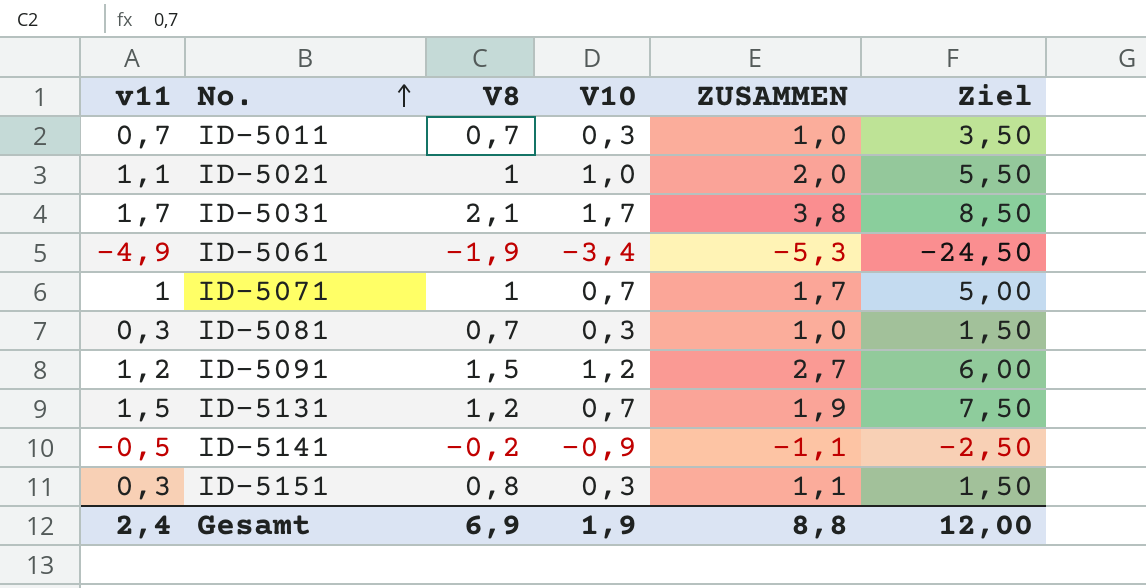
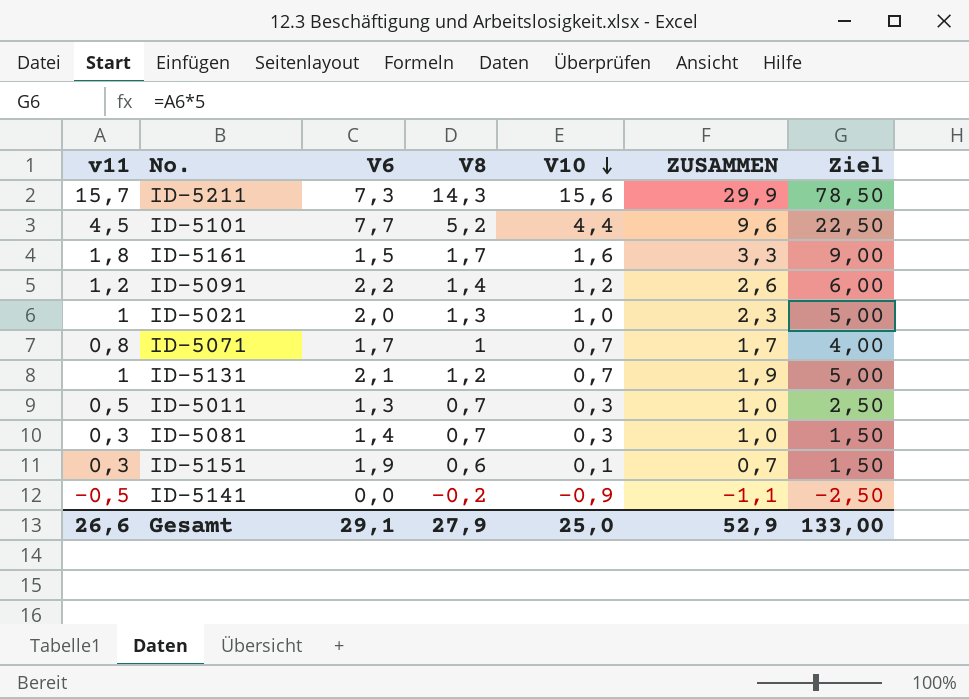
row order: No. ascending -> V10 descending
column V6 | position: none -> 3
row ID-5031: 1,7 | 2,1 | 1,7 | 3,8 | 8,50 -> none
row ID-5061: -4,9 | -1,9 | -3,4 | -5,3 | -24,50 -> none
row ID-5211: none -> 15,7 | 7,3 | 14,3 | 15,6 | 29,9 | 78,50
row ID-5101: none -> 4,5 | 7,7 | 5,2 | 4,4 | 9,6 | 22,50
row ID-5161: none -> 1,8 | 1,5 | 1,7 | 1,6 | 3,3 | 9,00
ID-5091 | V8: 1,5 -> 1,4
ID-5091 | ZUSAMMEN: 2,7 -> 2,6
ID-5021 | v11: 1,1 -> 1
ID-5021 | V8: 1 -> 1,3
ID-5021 | ZUSAMMEN: 2,0 -> 2,3
ID-5021 | Ziel: 5,50 -> 5,00
ID-5071 | v11: 1 -> 0,8
ID-5071 | Ziel: 5,00 -> 4,00
ID-5131 | v11: 1,5 -> 1
ID-5131 | Ziel: 7,50 -> 5,00
ID-5011 | v11: 0,7 -> 0,5
ID-5011 | Ziel: 3,50 -> 2,50
ID-5151 | V8: 0,8 -> 0,6
ID-5151 | V10: 0,3 -> 0,1
ID-5151 | ZUSAMMEN: 1,1 -> 0,7
Gesamt | v11: 2,4 -> 26,6
Gesamt | V8: 6,9 -> 27,9
Gesamt | V10: 1,9 -> 25,0
Gesamt | ZUSAMMEN: 8,8 -> 52,9
Gesamt | Ziel: 12,00 -> 133,00

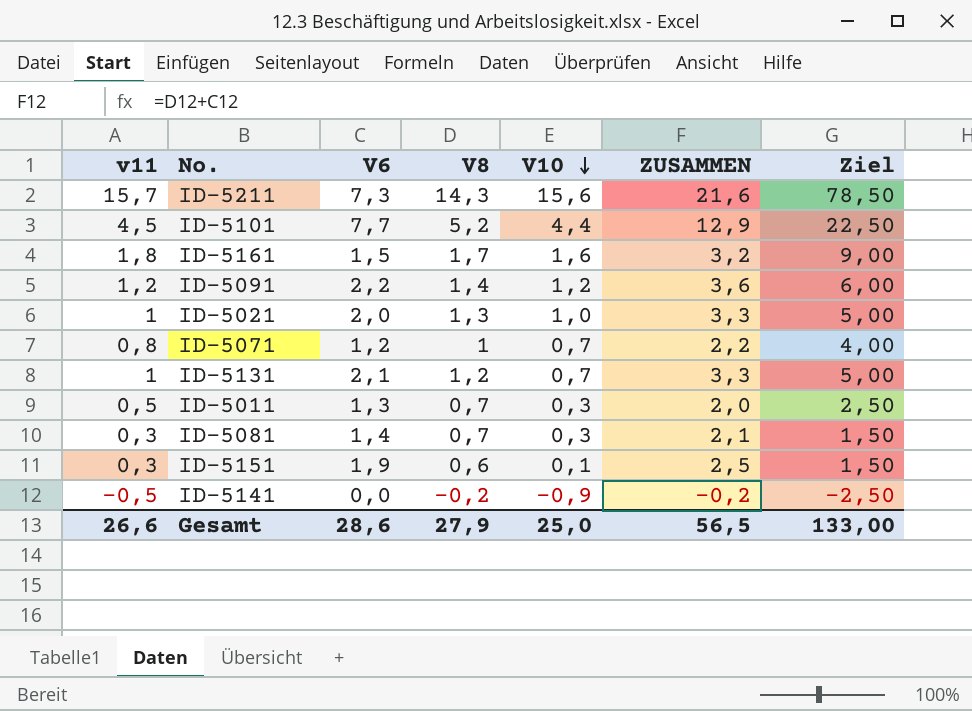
column ZUSAMMEN | formula: [V8] + [V10] -> [V6] + [V8]
ID-5071 | V6: 1,7 -> 1,2
Gesamt | V6: 29,1 -> 28,6
Gesamt | ZUSAMMEN: 52,9 -> 56,5

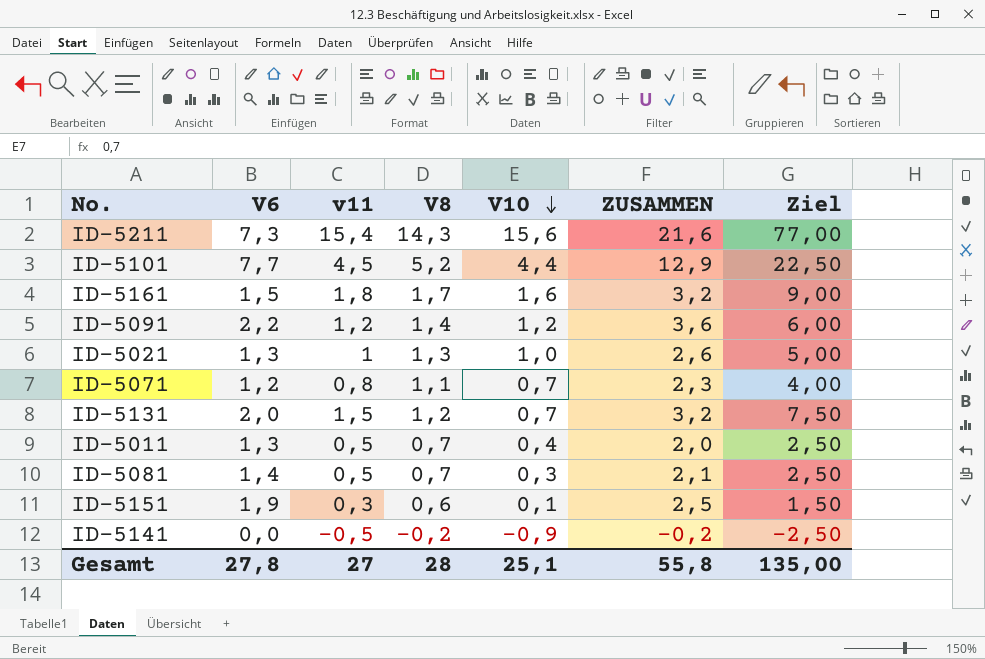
column v11 | position: 1 -> 3
ID-5211 | v11: 15,7 -> 15,4
ID-5211 | Ziel: 78,50 -> 77,00
ID-5021 | V6: 2,0 -> 1,3
ID-5021 | ZUSAMMEN: 3,3 -> 2,6
ID-5071 | V8: 1 -> 1,1
ID-5071 | ZUSAMMEN: 2,2 -> 2,3
ID-5131 | V6: 2,1 -> 2,0
ID-5131 | v11: 1 -> 1,5
ID-5131 | ZUSAMMEN: 3,3 -> 3,2
ID-5131 | Ziel: 5,00 -> 7,50
ID-5011 | V10: 0,3 -> 0,4
ID-5081 | v11: 0,3 -> 0,5
ID-5081 | Ziel: 1,50 -> 2,50
Gesamt | V6: 28,6 -> 27,8
Gesamt | v11: 26,6 -> 27
Gesamt | V8: 27,9 -> 28
Gesamt | V10: 25,0 -> 25,1
Gesamt | ZUSAMMEN: 56,5 -> 55,8
Gesamt | Ziel: 133,00 -> 135,00

